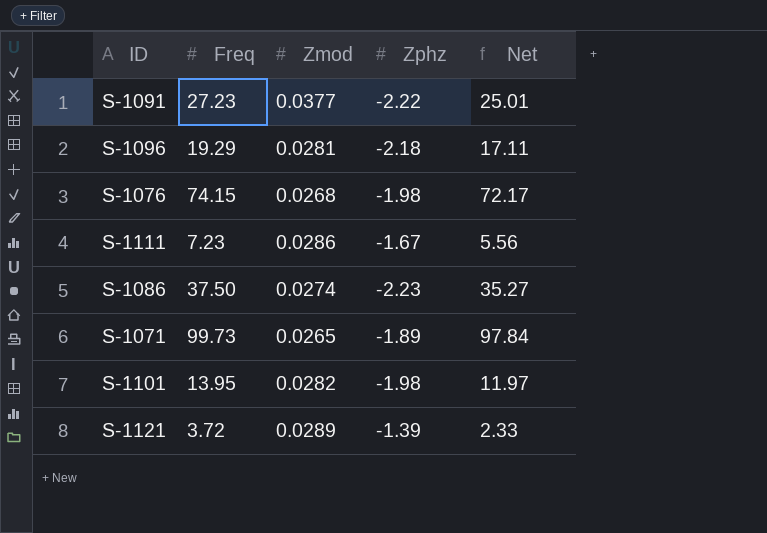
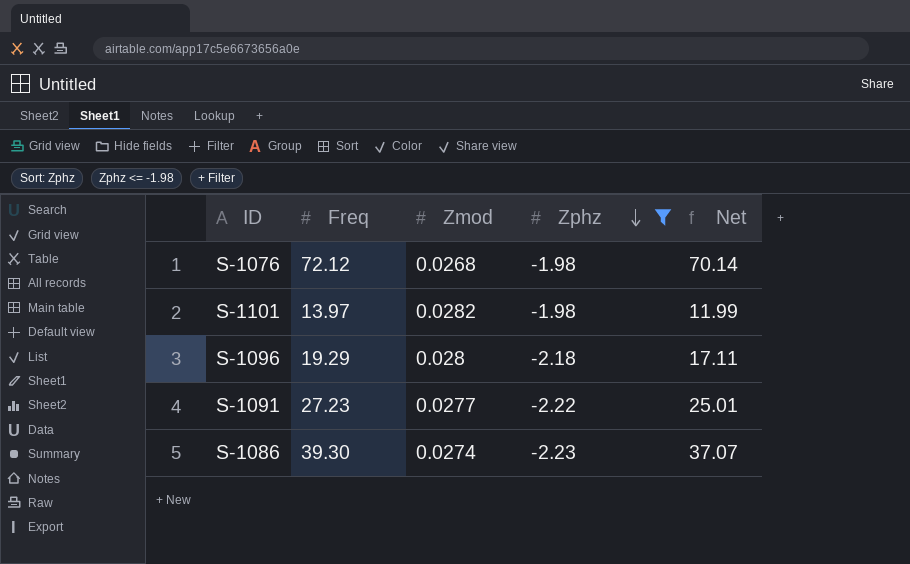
filter: none -> Zphz <= -1.98
row order: none -> Zphz descending
S-1076 | Freq: 74.15 -> 72.12
S-1076 | Net: 72.17 -> 70.14
S-1101 | Freq: 13.95 -> 13.97
S-1101 | Net: 11.97 -> 11.99
S-1096 | Zmod: 0.0281 -> 0.028
S-1091 | Zmod: 0.0377 -> 0.0277
S-1086 | Freq: 37.50 -> 39.30
S-1086 | Net: 35.27 -> 37.07

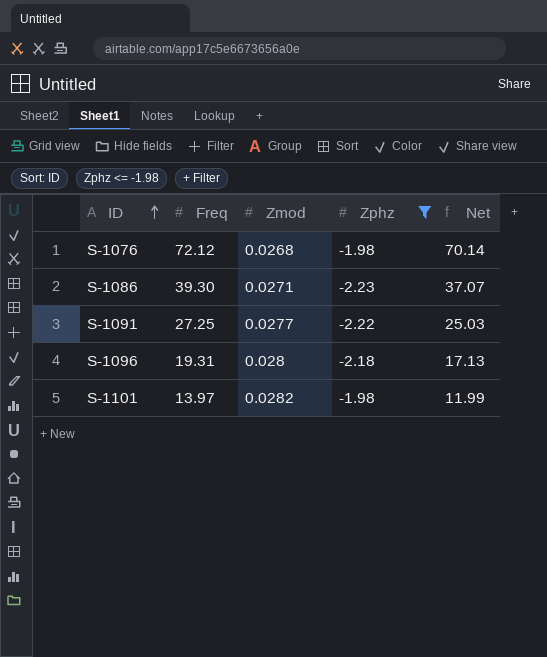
row order: Zphz descending -> ID ascending
S-1086 | Zmod: 0.0274 -> 0.0271
S-1091 | Freq: 27.23 -> 27.25
S-1091 | Net: 25.01 -> 25.03
S-1096 | Freq: 19.29 -> 19.31
S-1096 | Net: 17.11 -> 17.13

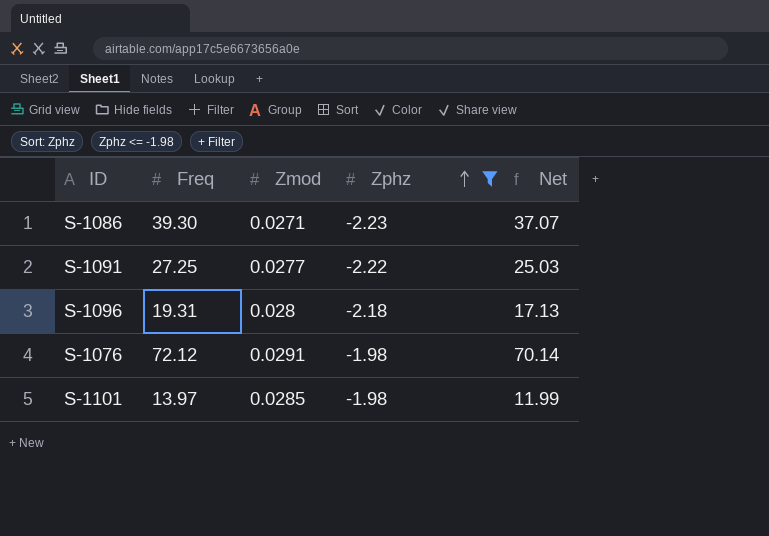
row order: ID ascending -> Zphz ascending
S-1076 | Zmod: 0.0268 -> 0.0291
S-1101 | Zmod: 0.0282 -> 0.0285

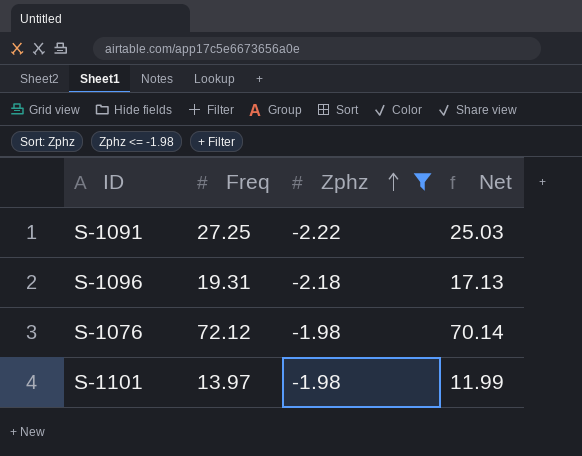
column Zmod | position: 3 -> none
row S-1086: 39.30 | 0.0271 | -2.23 | 37.07 -> none

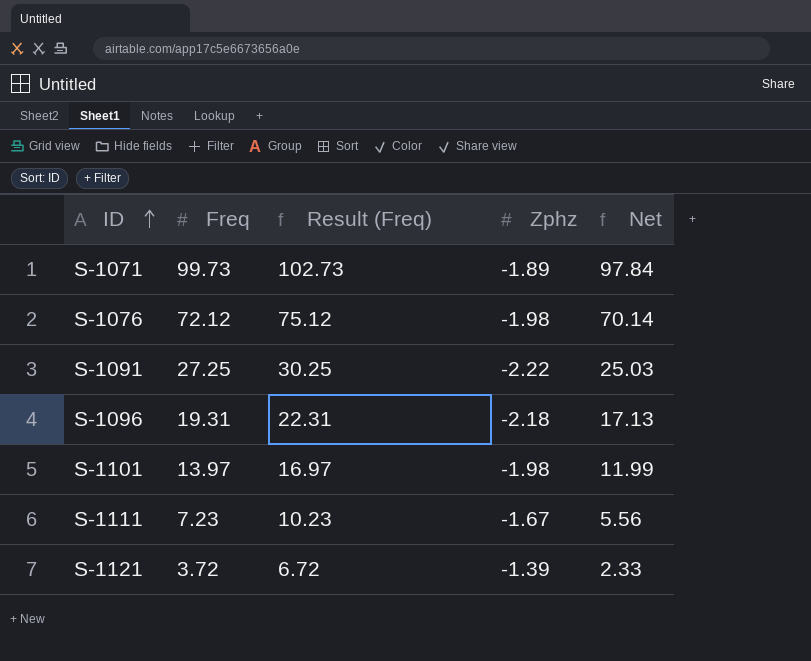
filter: Zphz <= -1.98 -> none
row order: Zphz ascending -> ID ascending
column Result (Freq) | formula: none -> [Freq] + 3

